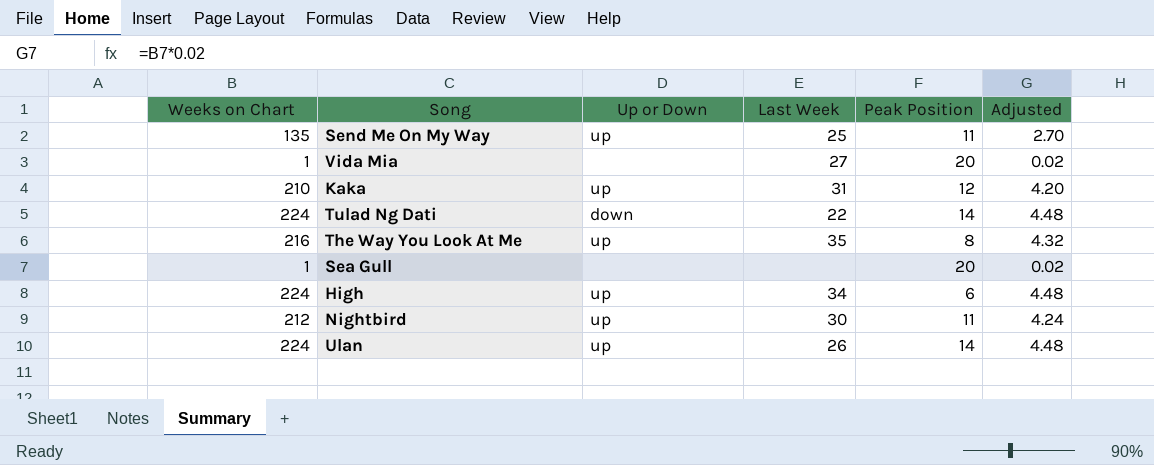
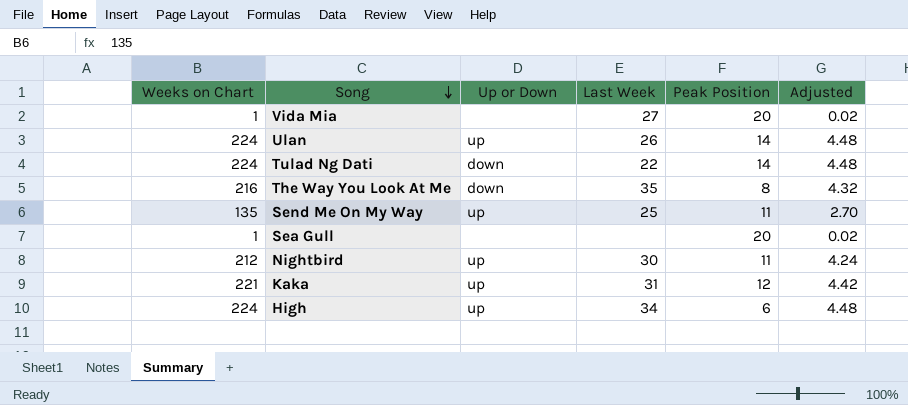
row order: none -> Song descending
The Way You Look At Me | Up or Down: up -> down
Kaka | Weeks on Chart: 210 -> 221
Kaka | Adjusted: 4.20 -> 4.42

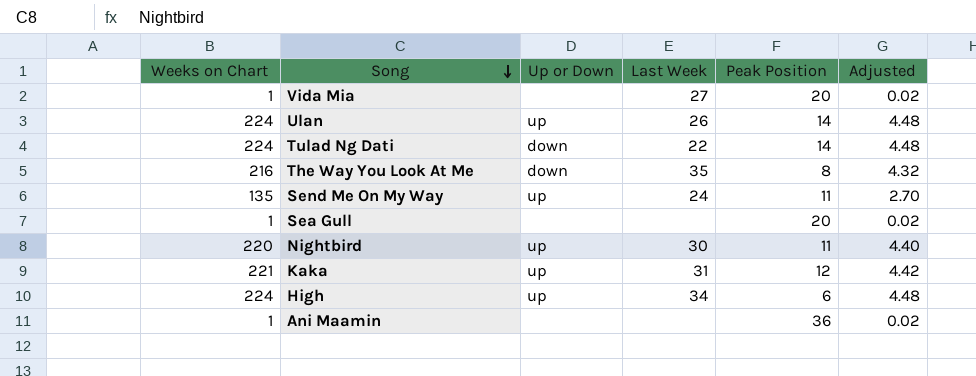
Send Me On My Way | Last Week: 25 -> 24
Nightbird | Weeks on Chart: 212 -> 220
Nightbird | Adjusted: 4.24 -> 4.40
row Ani Maamin: none -> 1 | none | none | 36 | 0.02

